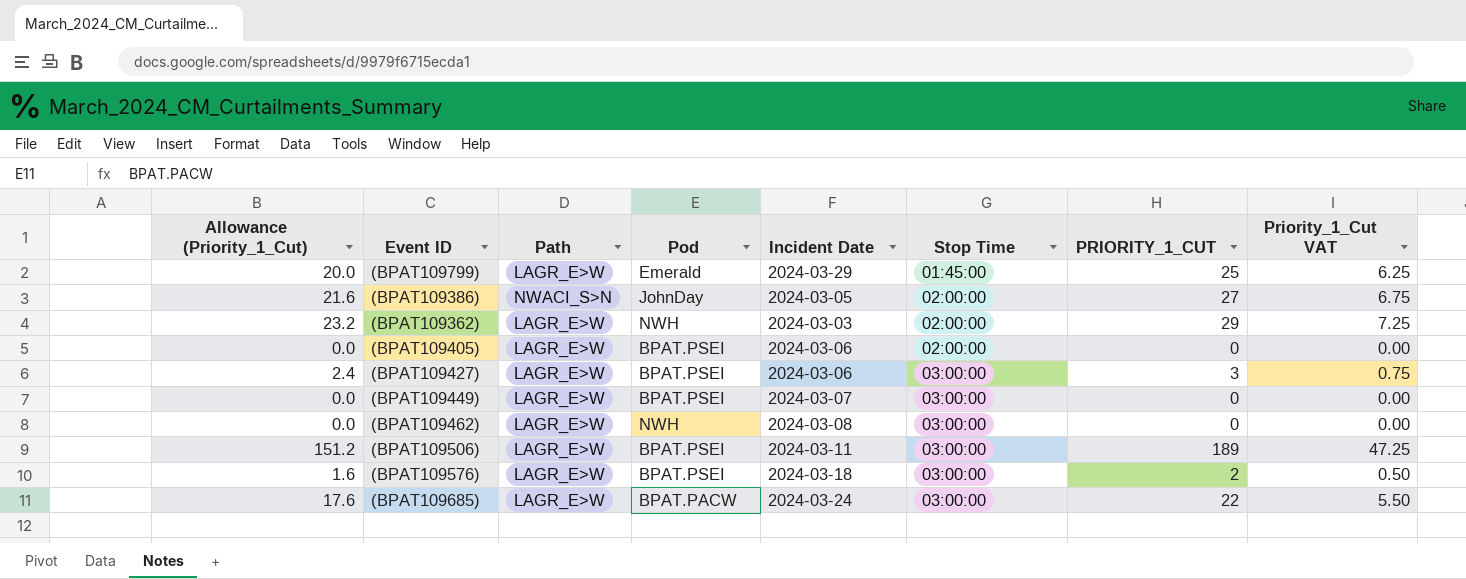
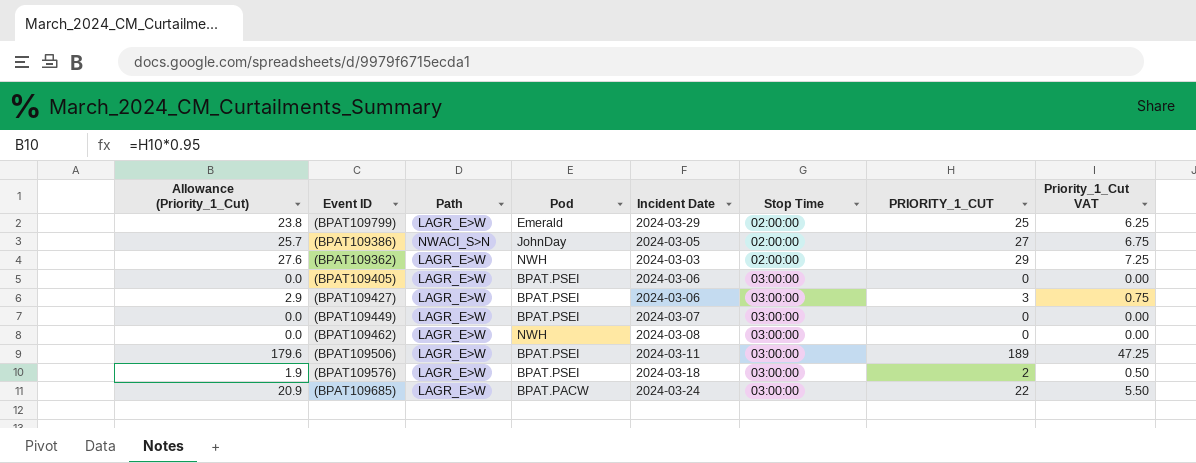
column Allowance (Priority_1_Cut) | formula: [PRIORITY_1_CUT] * 0.8 -> [PRIORITY_1_CUT] * 0.95
(BPAT109799) | Stop Time: 01:45:00 -> 02:00:00
(BPAT109405) | Stop Time: 02:00:00 -> 03:00:00

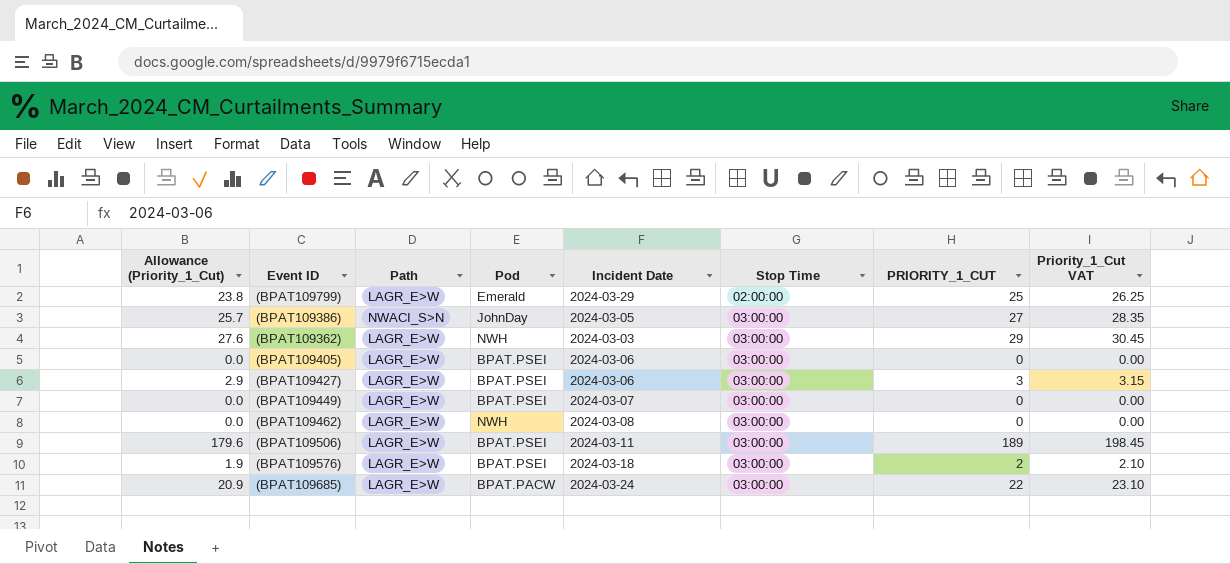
column Priority_1_Cut VAT | formula: [PRIORITY_1_CUT] * 0.25 -> [PRIORITY_1_CUT] * 1.05
(BPAT109386) | Stop Time: 02:00:00 -> 03:00:00
(BPAT109362) | Stop Time: 02:00:00 -> 03:00:00

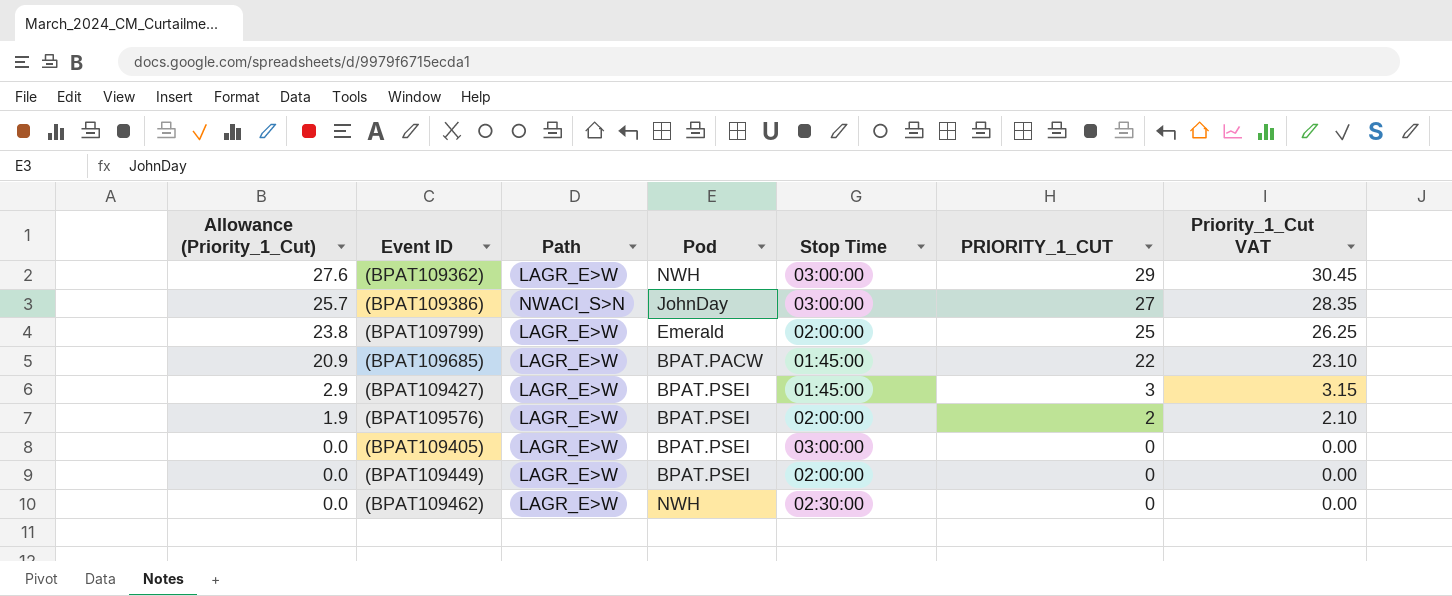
row order: Stop Time ascending -> Allowance (Priority_1_Cut) descending
column Incident Date | position: 5 -> none
row (BPAT109506): 179.6 | LAGR_E>W | BPAT.PSEI | 2024-03-11 | 03:00:00 | 189 | 198.45 -> none
(BPAT109685) | Stop Time: 03:00:00 -> 01:45:00
(BPAT109427) | Stop Time: 03:00:00 -> 01:45:00
(BPAT109576) | Stop Time: 03:00:00 -> 02:00:00
(BPAT109449) | Stop Time: 03:00:00 -> 02:00:00
(BPAT109462) | Stop Time: 03:00:00 -> 02:30:00

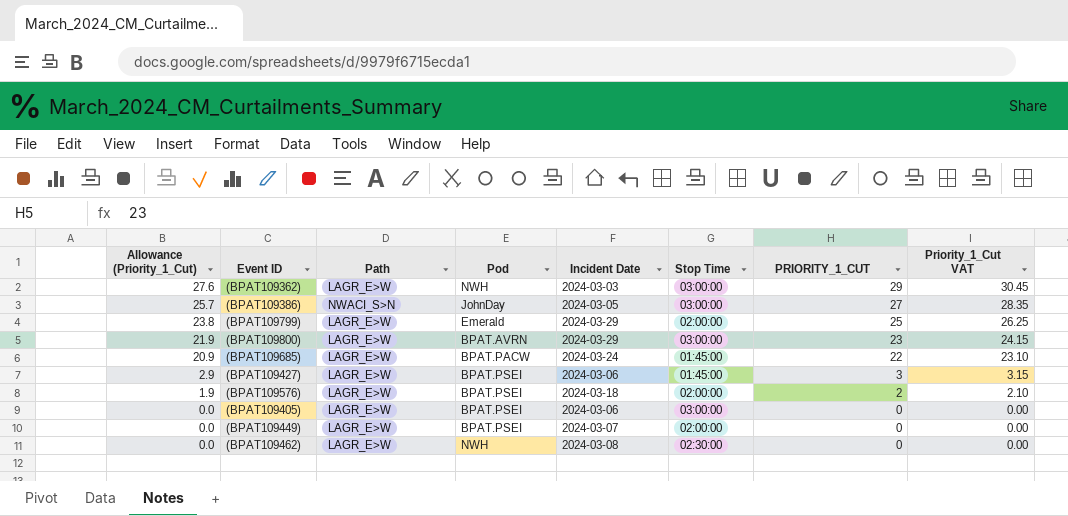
column Incident Date | position: none -> 5
row (BPAT109800): none -> 21.9 | LAGR_E>W | BPAT.AVRN | 2024-03-29 | 03:00:00 | 23 | 24.15

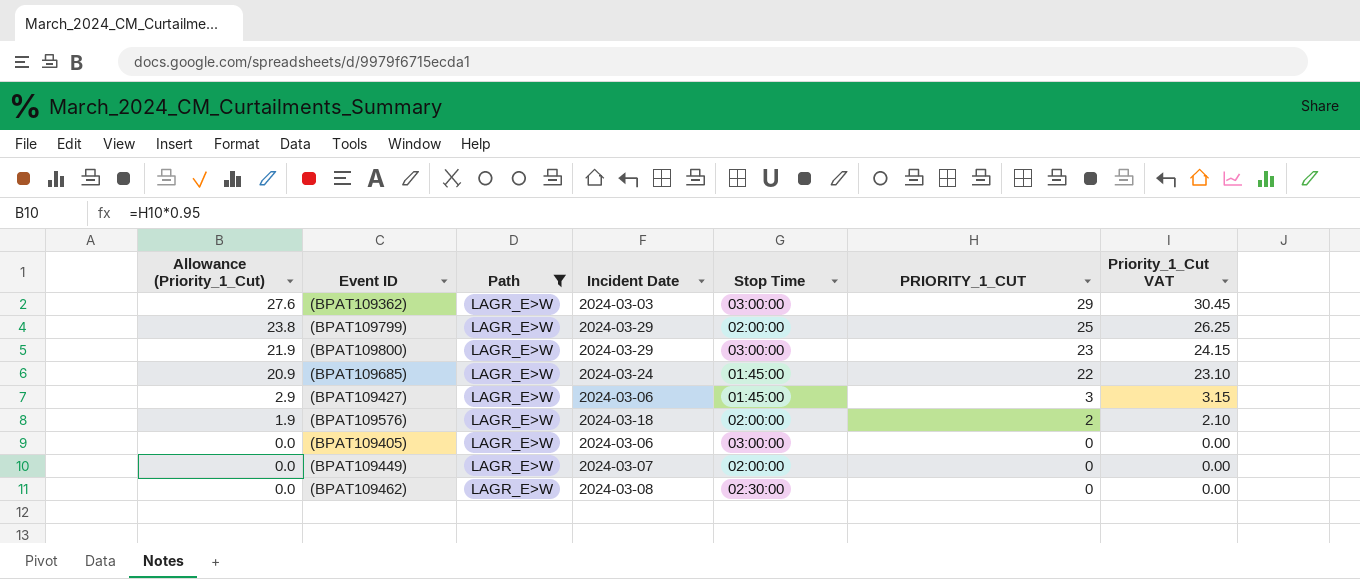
filter: none -> Path = LAGR_E>W
column Pod | position: 4 -> none

